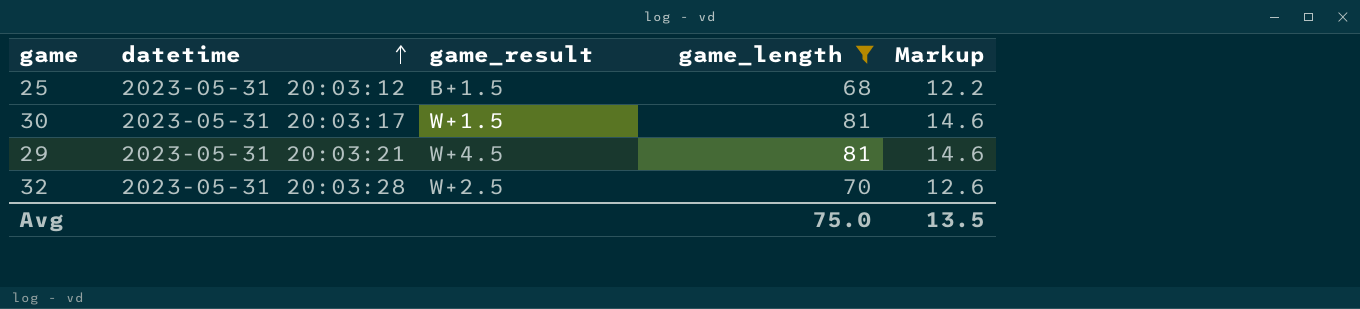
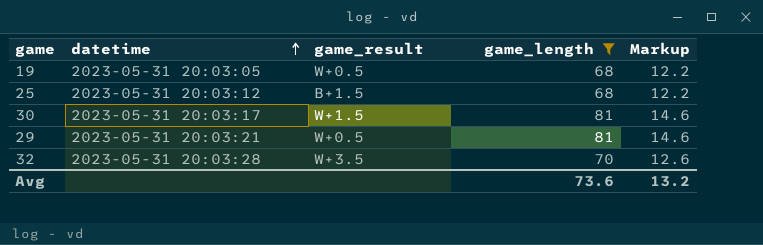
row 19: none -> 2023-05-31 20:03:05 | W+0.5 | 68 | 12.2
29 | game_result: W+4.5 -> W+0.5
32 | game_result: W+2.5 -> W+3.5
Avg | game_length: 75.0 -> 73.6
Avg | Markup: 13.5 -> 13.2

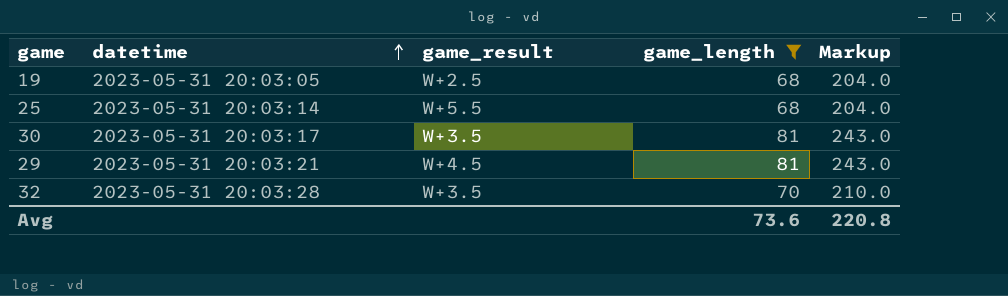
column Markup | formula: [game_length] * 0.18 -> [game_length] * 3
19 | game_result: W+0.5 -> W+2.5
25 | datetime: 2023-05-31 20:03:12 -> 2023-05-31 20:03:14
25 | game_result: B+1.5 -> W+5.5
30 | game_result: W+1.5 -> W+3.5
29 | game_result: W+0.5 -> W+4.5
Avg | Markup: 13.2 -> 220.8

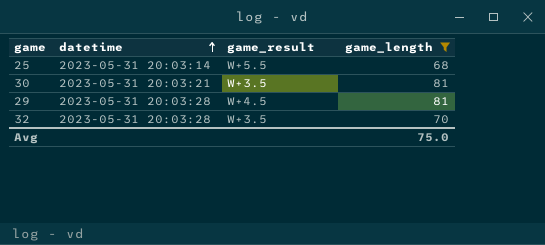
column Markup | formula: [game_length] * 3 -> none
row 19: 2023-05-31 20:03:05 | W+2.5 | 68 | 204.0 -> none
30 | datetime: 2023-05-31 20:03:17 -> 2023-05-31 20:03:21
29 | datetime: 2023-05-31 20:03:21 -> 2023-05-31 20:03:28
Avg | game_length: 73.6 -> 75.0

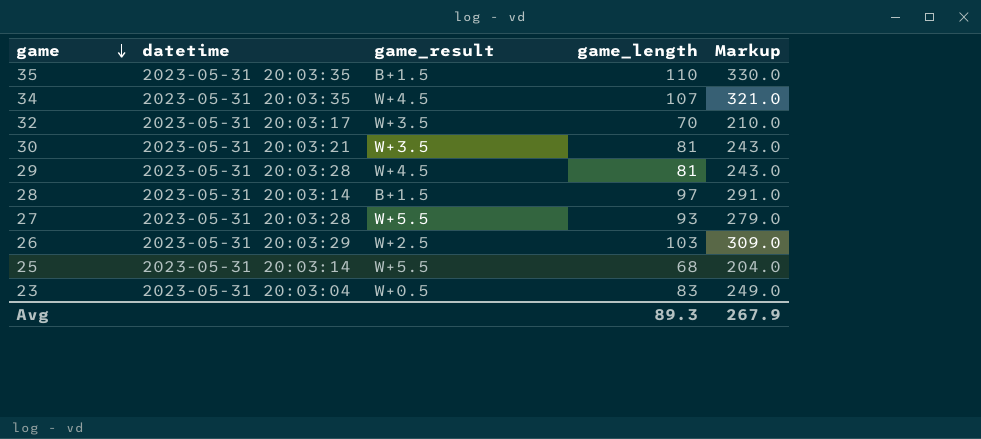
filter: game_length <= 81 -> none
row order: datetime ascending -> game descending
column Markup | formula: none -> [game_length] * 3
32 | datetime: 2023-05-31 20:03:28 -> 2023-05-31 20:03:17
Avg | game_length: 75.0 -> 89.3

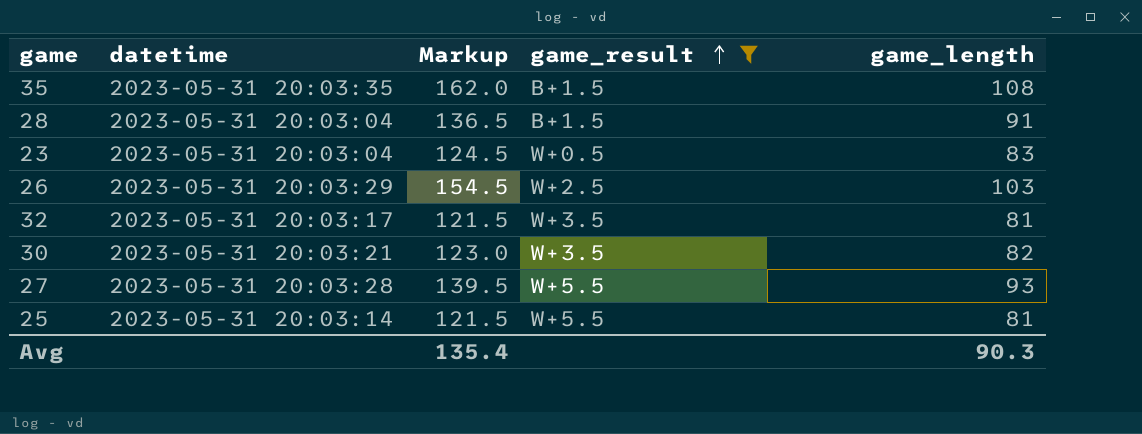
filter: none -> game_result != W+4.5
row order: game descending -> game_result ascending
column Markup | formula: [game_length] * 3 -> [game_length] * 1.5
column Markup | position: 5 -> 3
35 | game_length: 110 -> 108
28 | datetime: 2023-05-31 20:03:14 -> 2023-05-31 20:03:04
28 | game_length: 97 -> 91
32 | game_length: 70 -> 81
30 | game_length: 81 -> 82
25 | game_length: 68 -> 81
Avg | Markup: 267.9 -> 135.4
Avg | game_length: 89.3 -> 90.3

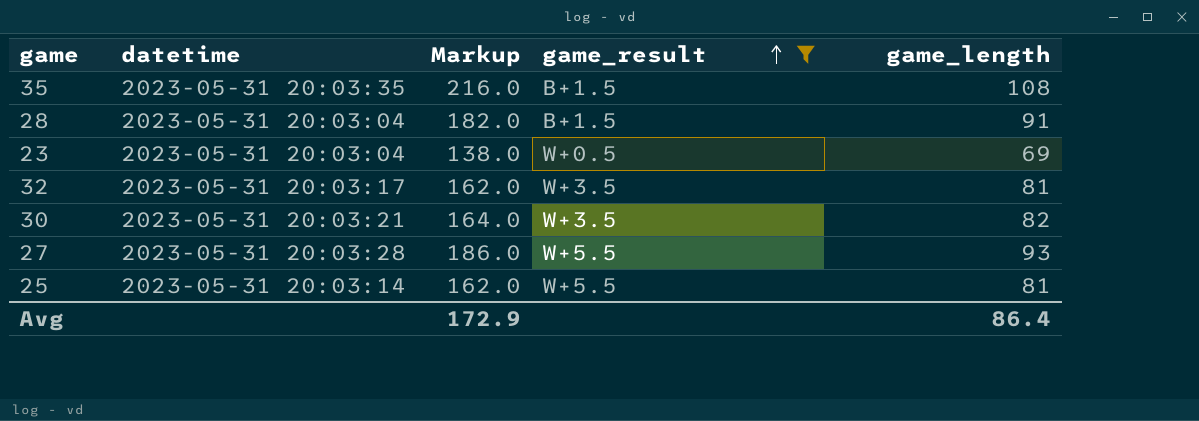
column Markup | formula: [game_length] * 1.5 -> [game_length] * 2
row 26: 2023-05-31 20:03:29 | 154.5 | W+2.5 | 103 -> none
23 | game_length: 83 -> 69
Avg | Markup: 135.4 -> 172.9
Avg | game_length: 90.3 -> 86.4

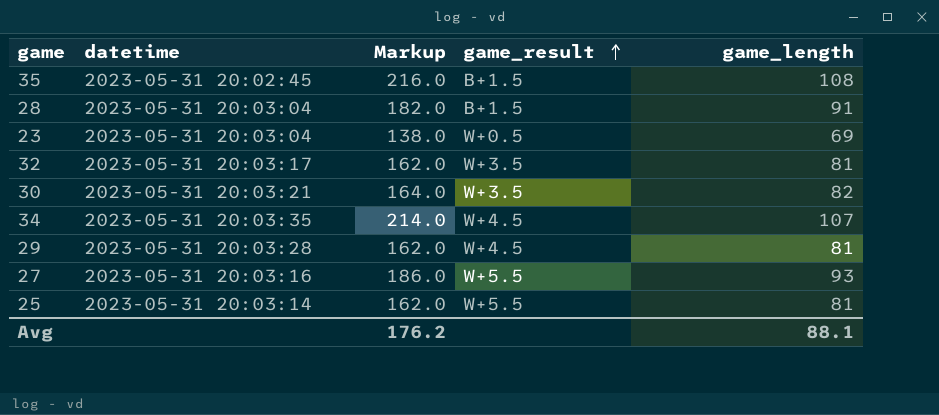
filter: game_result != W+4.5 -> none
35 | datetime: 2023-05-31 20:03:35 -> 2023-05-31 20:02:45
27 | datetime: 2023-05-31 20:03:28 -> 2023-05-31 20:03:16
Avg | Markup: 172.9 -> 176.2
Avg | game_length: 86.4 -> 88.1

